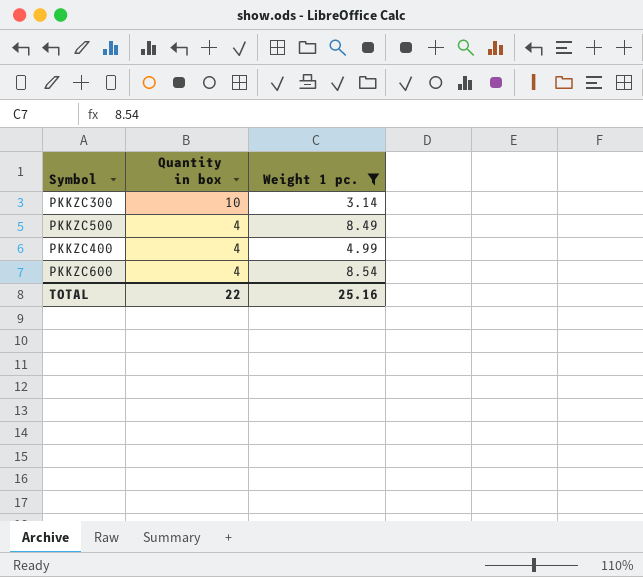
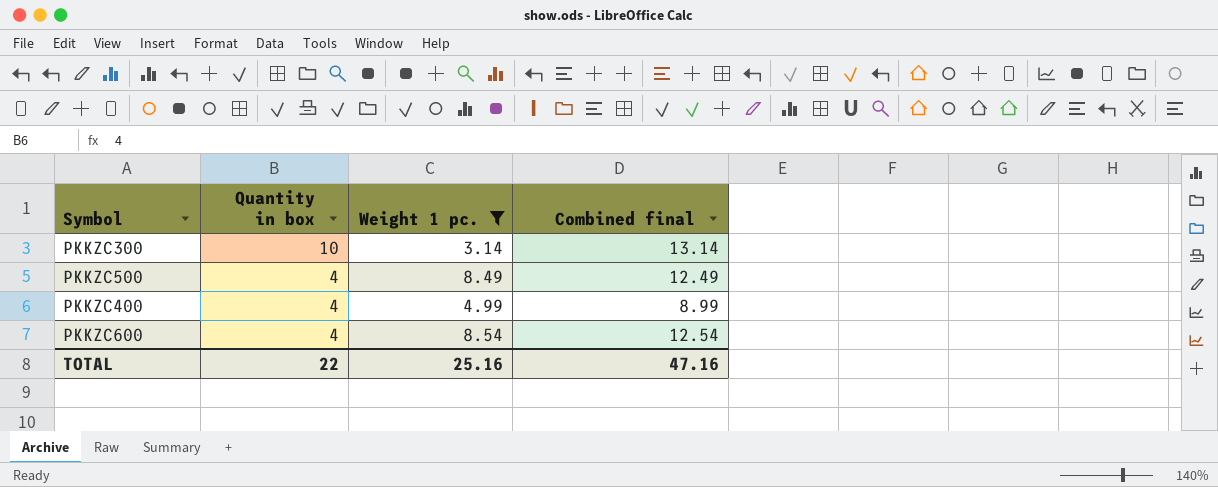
column Combined final | formula: none -> [Quantity in box] + [Weight 1 pc.]

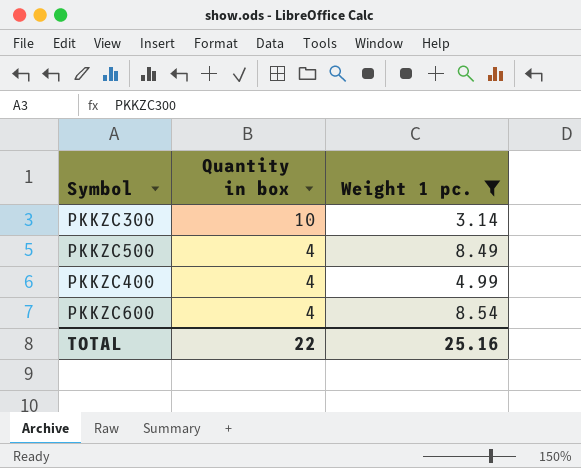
column Combined final | formula: [Quantity in box] + [Weight 1 pc.] -> none

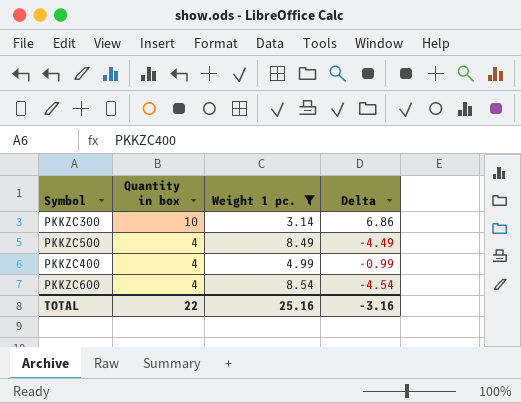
column Delta | formula: none -> [Quantity in box] - [Weight 1 pc.]

